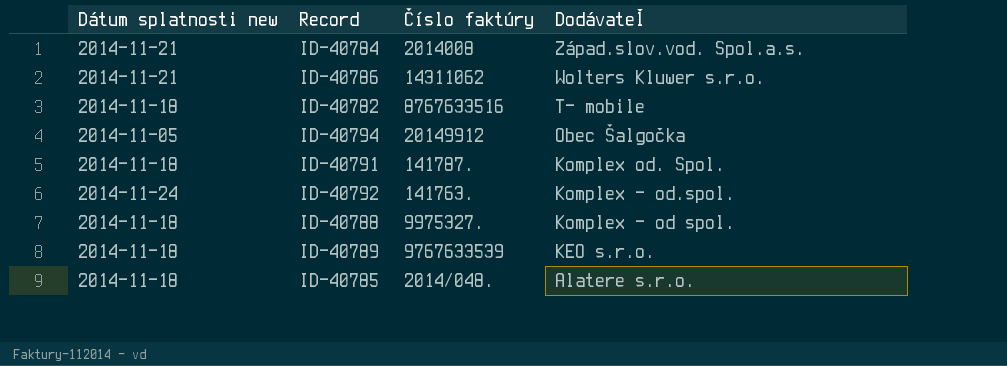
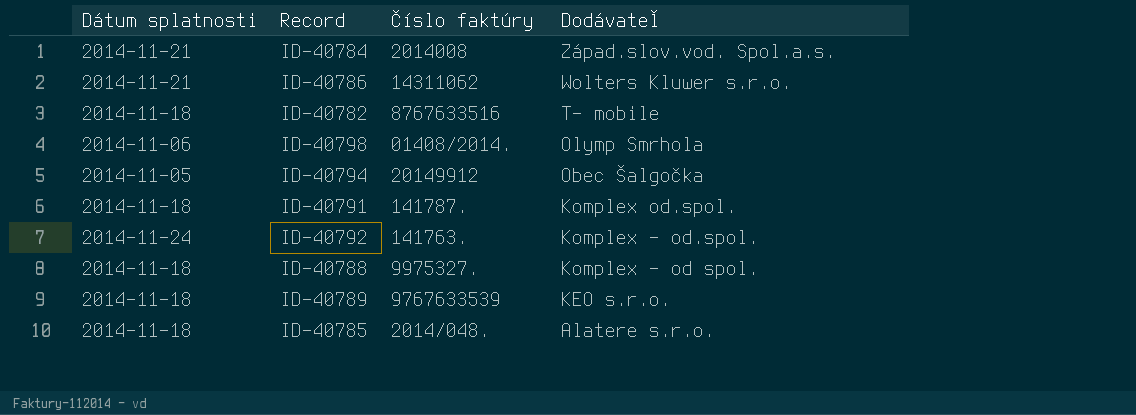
column name: Dátum splatnosti new -> Dátum splatnosti
row ID-40798: none -> 2014-11-06 | 01408/2014. | Olymp Smrhola
ID-40791 | Dodávateľ: Komplex od. Spol. -> Komplex od.spol.

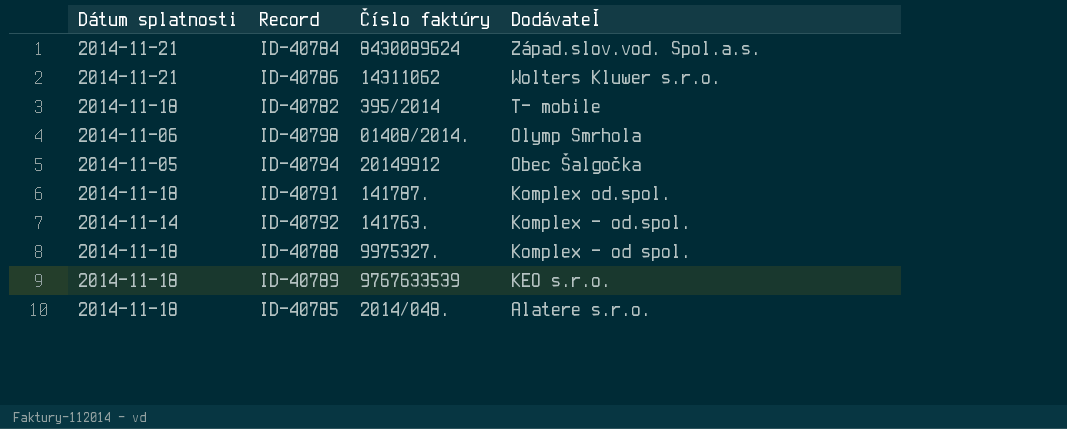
ID-40784 | Číslo faktúry: 2014008 -> 8430089624
ID-40782 | Číslo faktúry: 8767633516 -> 395/2014
ID-40792 | Dátum splatnosti: 2014-11-24 -> 2014-11-14

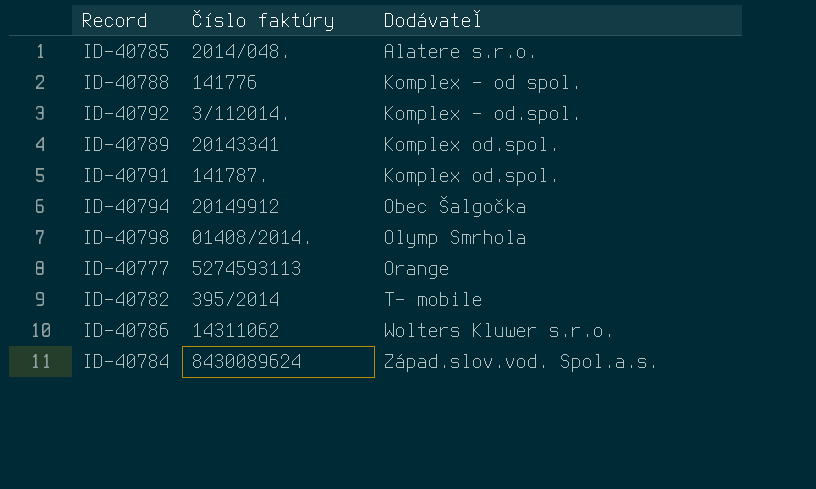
row order: Dodávateľ descending -> Dodávateľ ascending
column Dátum splatnosti | position: 1 -> none
ID-40788 | Číslo faktúry: 9975327. -> 141776
ID-40792 | Číslo faktúry: 141763. -> 3/112014.
ID-40789 | Číslo faktúry: 9767633539 -> 20143341
ID-40789 | Dodávateľ: KEO s.r.o. -> Komplex od.spol.
row ID-40777: none -> 5274593113 | Orange

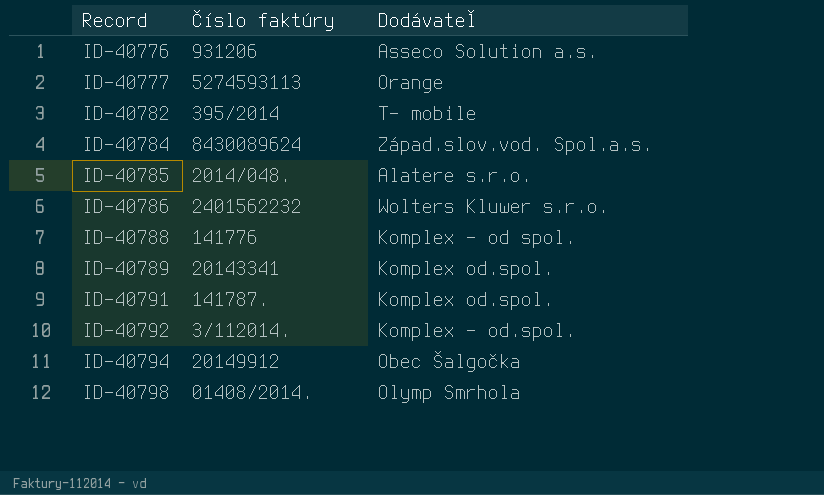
row order: Dodávateľ ascending -> Record ascending
row ID-40776: none -> 931206 | Asseco Solution a.s.
ID-40786 | Číslo faktúry: 14311062 -> 2401562232

